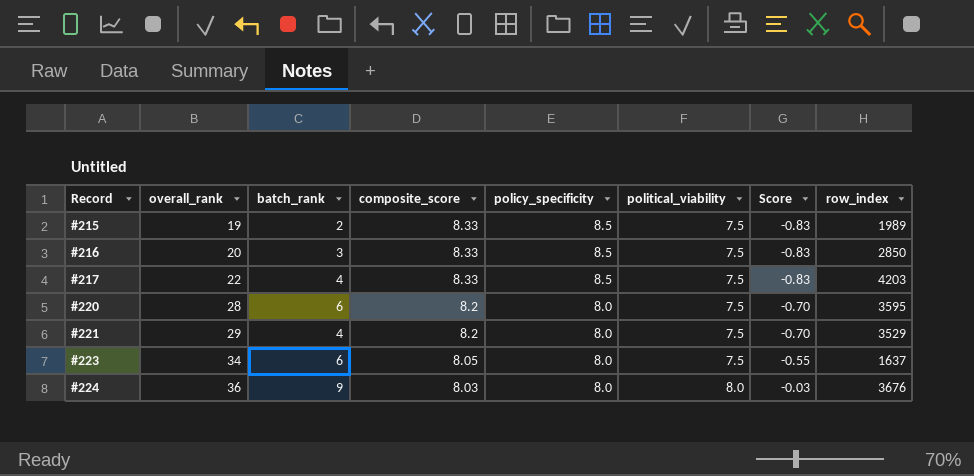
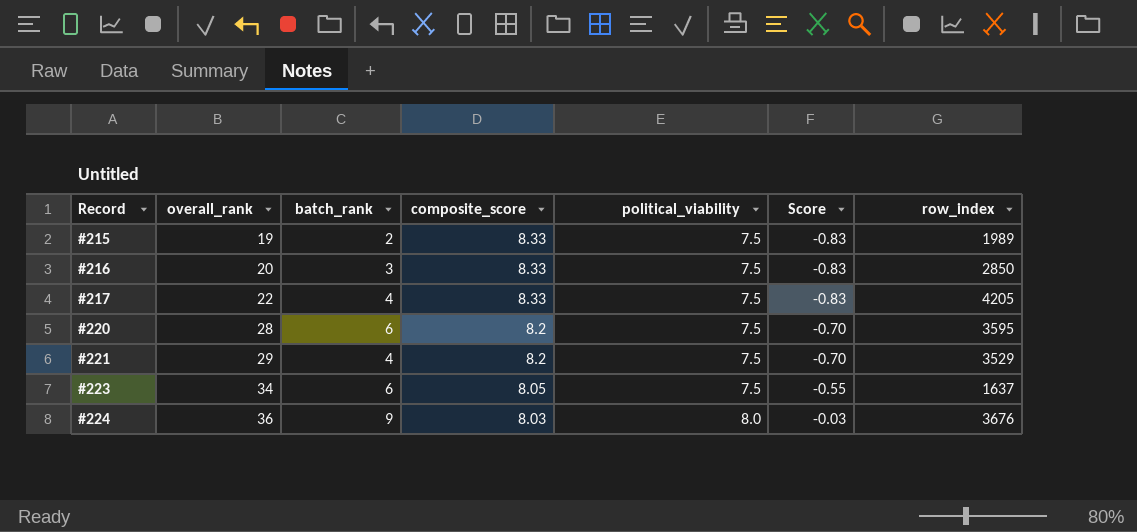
column policy_specificity | position: 5 -> none
#217 | row_index: 4203 -> 4205

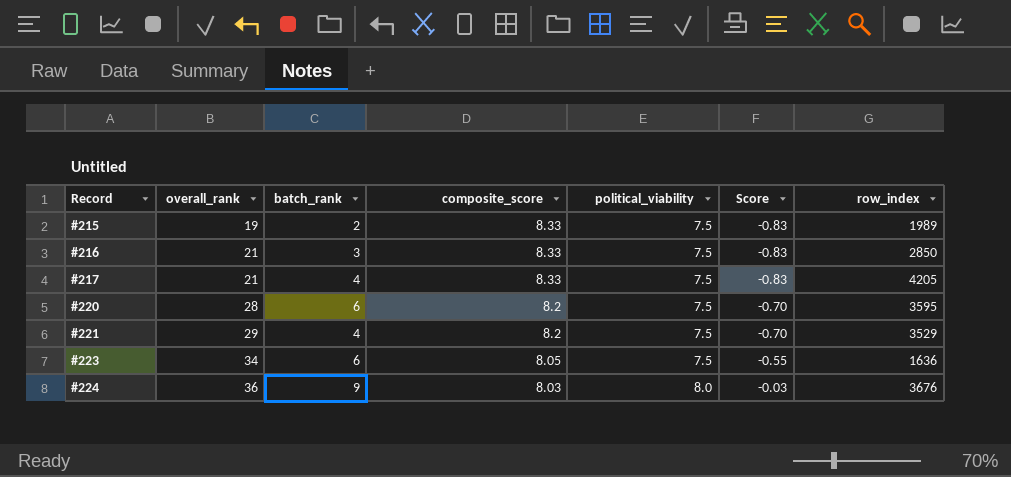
#216 | overall_rank: 20 -> 21
#217 | overall_rank: 22 -> 21
#223 | row_index: 1637 -> 1636

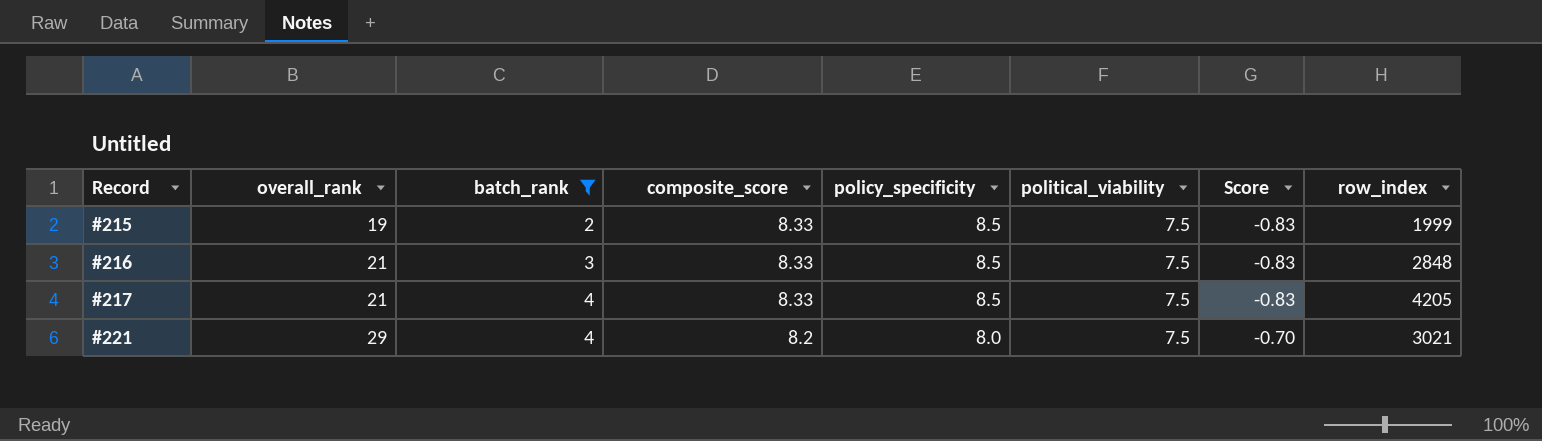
filter: none -> batch_rank <= 4
column policy_specificity | position: none -> 5
#215 | row_index: 1989 -> 1999
#216 | row_index: 2850 -> 2848
#221 | row_index: 3529 -> 3021

